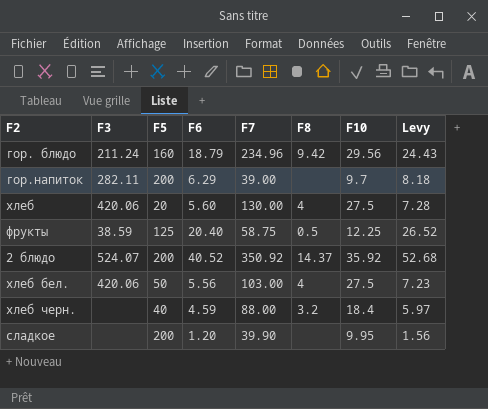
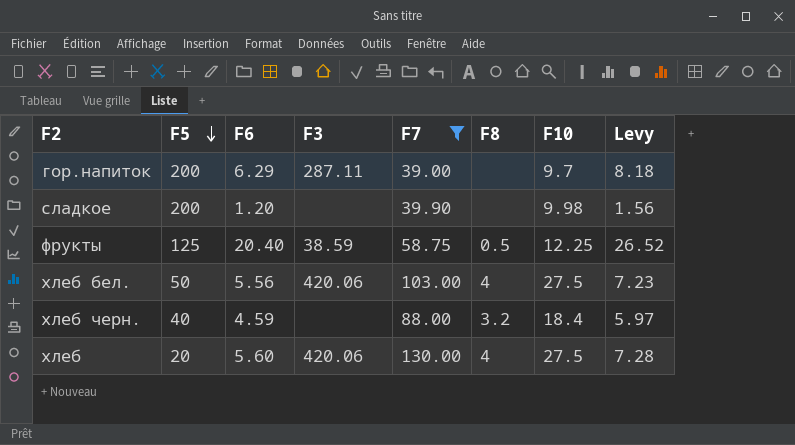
filter: none -> F7 <= 130.00
row order: none -> F5 descending
column F3 | position: 2 -> 4
гор.напиток | F3: 282.11 -> 287.11
сладкое | F10: 9.95 -> 9.98

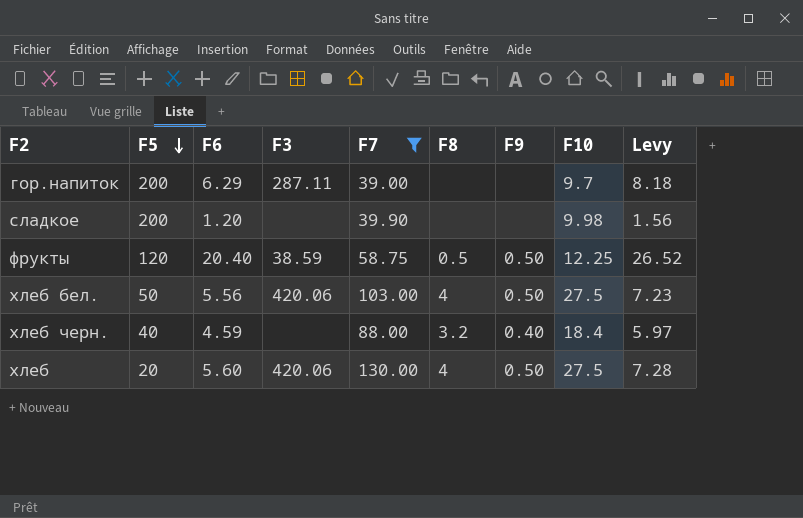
column F9 | position: none -> 7
фрукты | F5: 125 -> 120

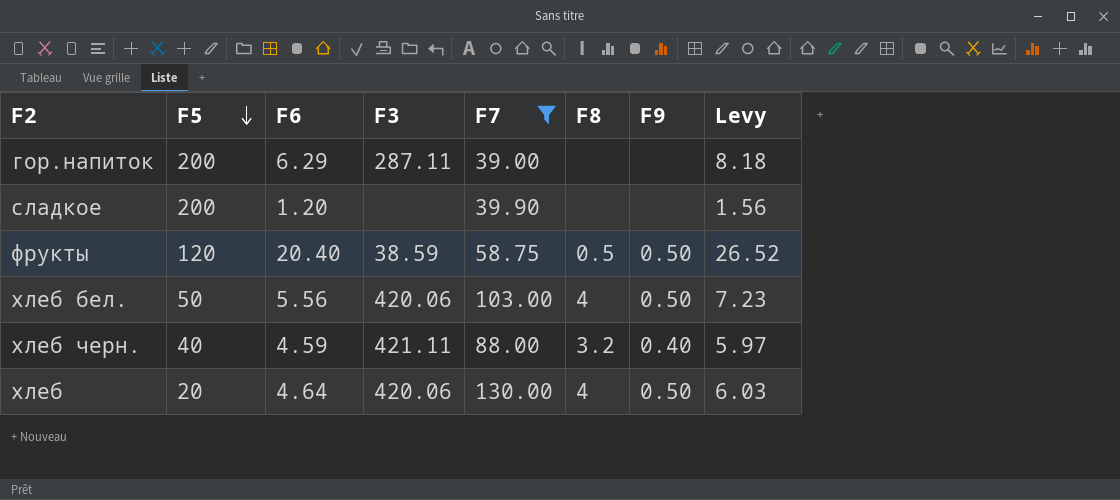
column F10 | position: 8 -> none
хлеб черн. | F3: none -> 421.11
хлеб | F6: 5.60 -> 4.64
хлеб | Levy: 7.28 -> 6.03

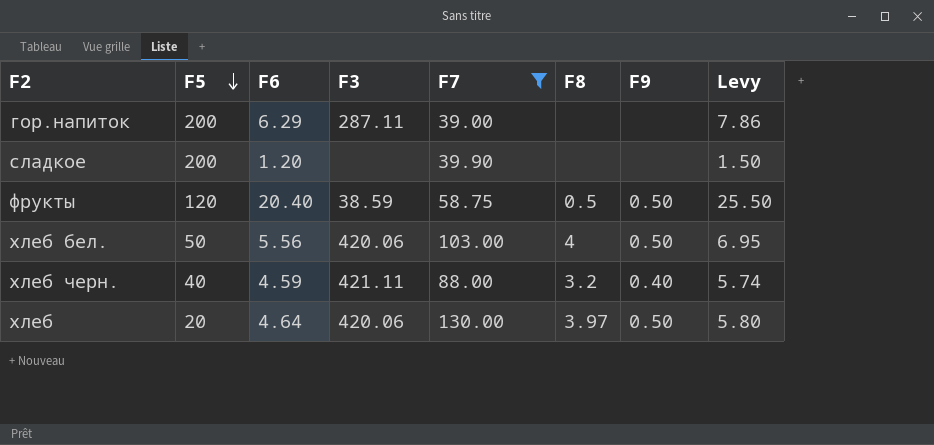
column Levy | formula: [F6] * 1.3 -> [F6] * 1.25
хлеб | F8: 4 -> 3.97

